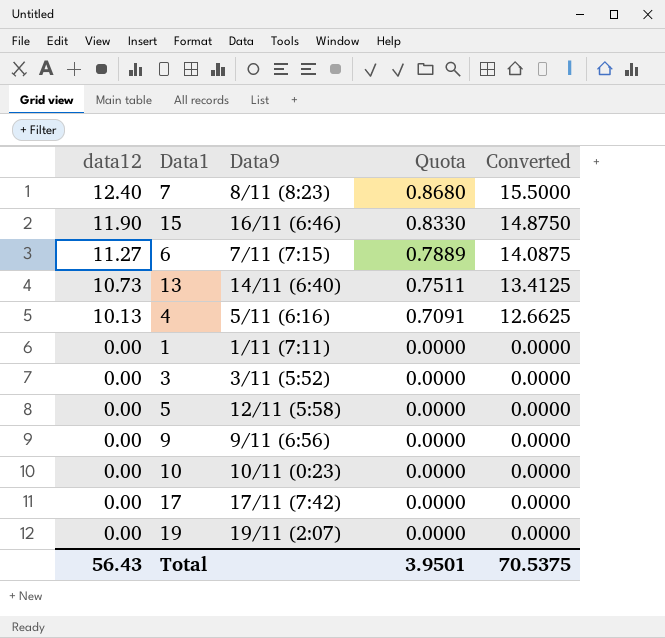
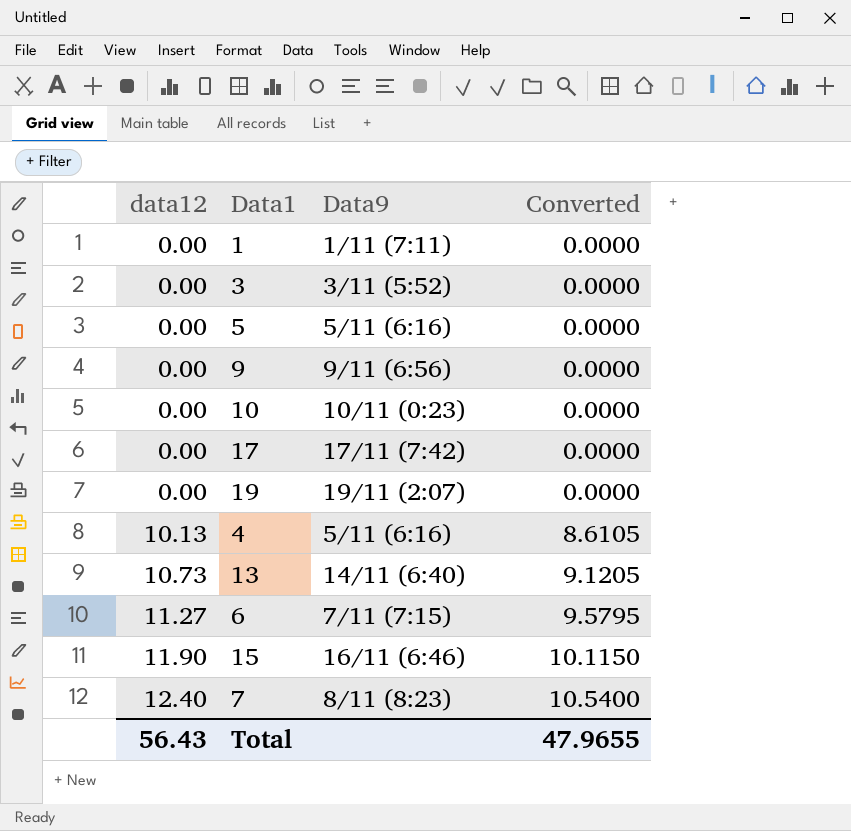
row order: data12 descending -> data12 ascending
column Quota | formula: [data12] * 0.07 -> none
column Converted | formula: [data12] * 1.25 -> [data12] * 0.85
5 | Data9: 12/11 (5:58) -> 5/11 (6:16)
Total | Converted: 70.5375 -> 47.9655

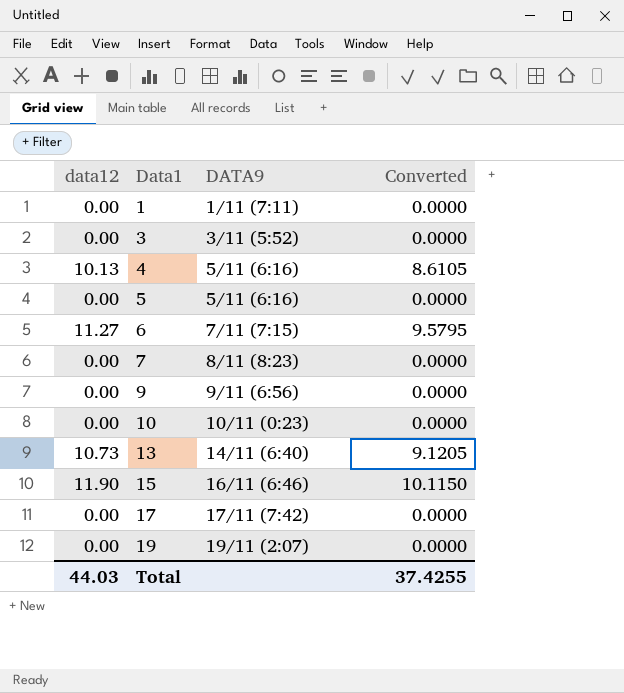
row order: data12 ascending -> Data1 ascending
column name: Data9 -> DATA9
7 | data12: 12.40 -> 0.00
7 | Converted: 10.5400 -> 0.0000
Total | data12: 56.43 -> 44.03
Total | Converted: 47.9655 -> 37.4255

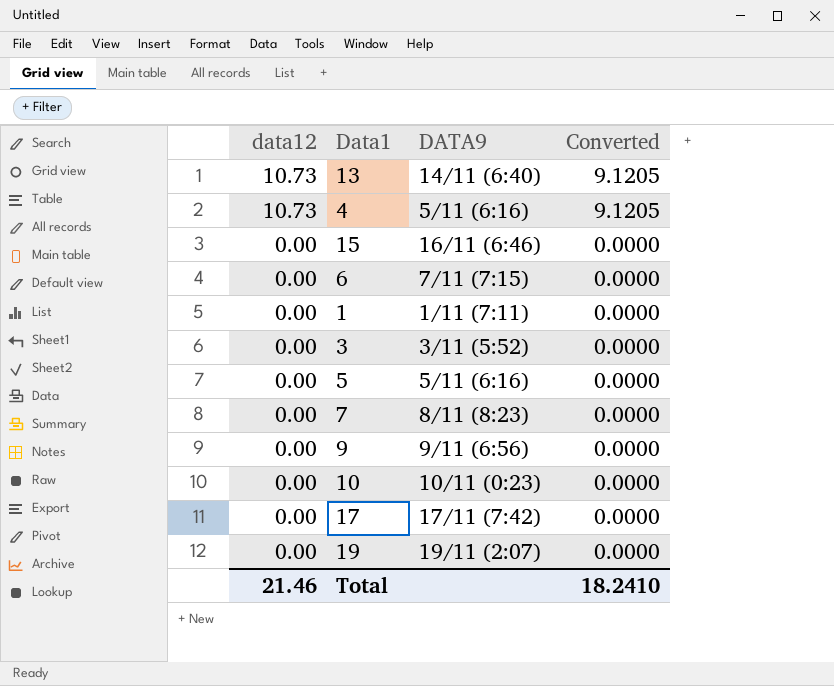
row order: Data1 ascending -> data12 descending
4 | data12: 10.13 -> 10.73
4 | Converted: 8.6105 -> 9.1205
15 | data12: 11.90 -> 0.00
15 | Converted: 10.1150 -> 0.0000
6 | data12: 11.27 -> 0.00
6 | Converted: 9.5795 -> 0.0000
Total | data12: 44.03 -> 21.46
Total | Converted: 37.4255 -> 18.2410

